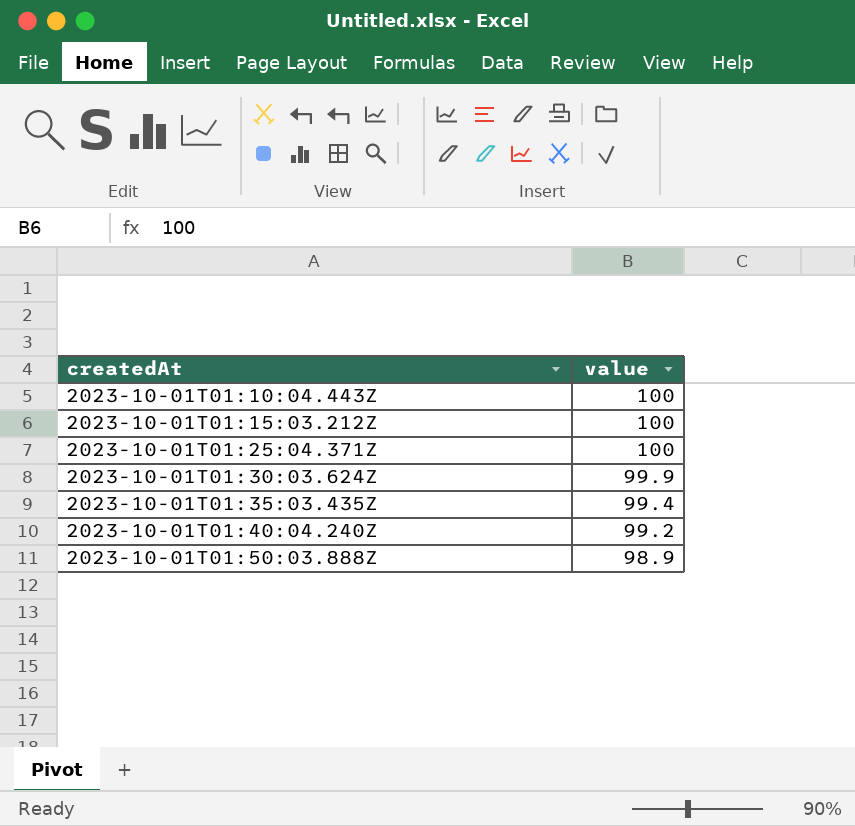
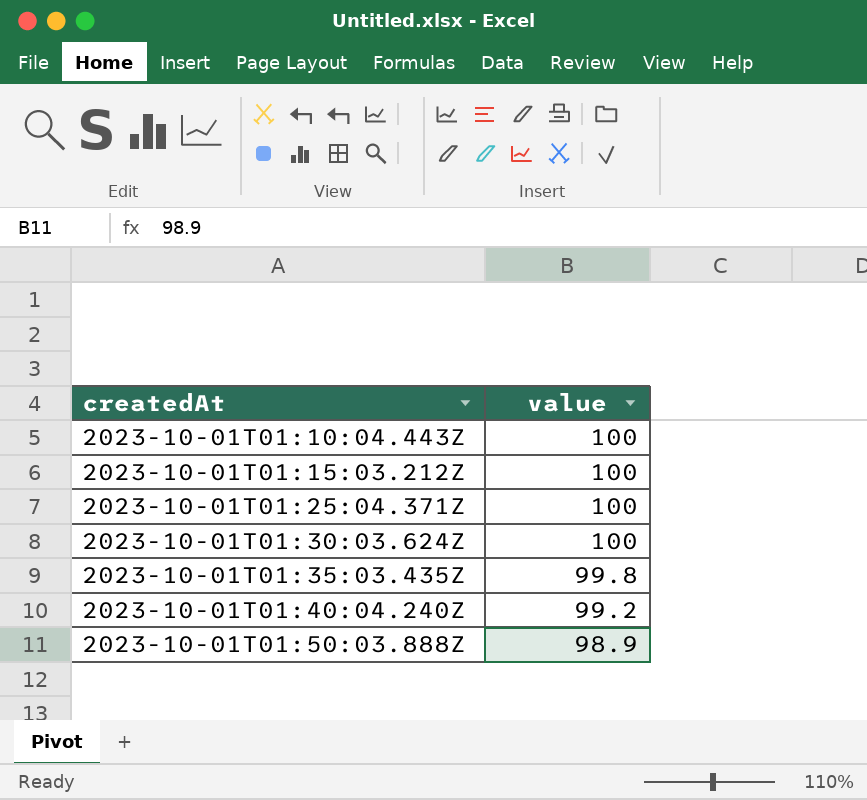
2023-10-01T01:30:03.624Z | value: 99.9 -> 100
2023-10-01T01:35:03.435Z | value: 99.4 -> 99.8

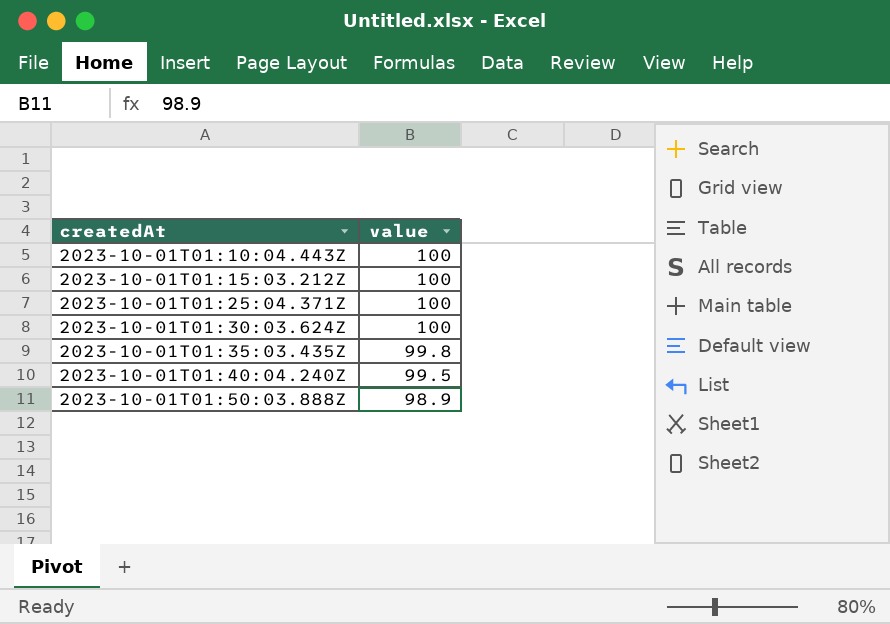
2023-10-01T01:40:04.240Z | value: 99.2 -> 99.5

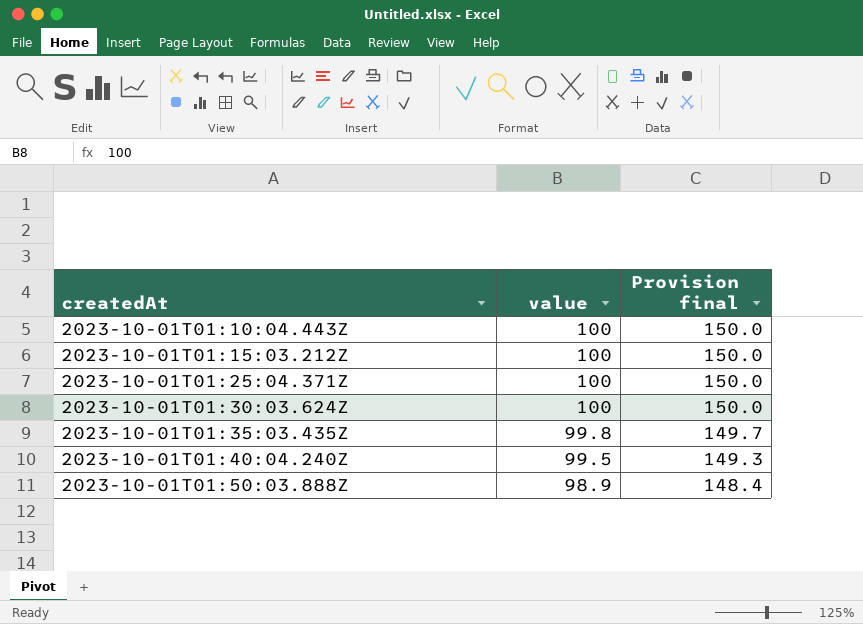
column Provision final | formula: none -> [value] * 1.5

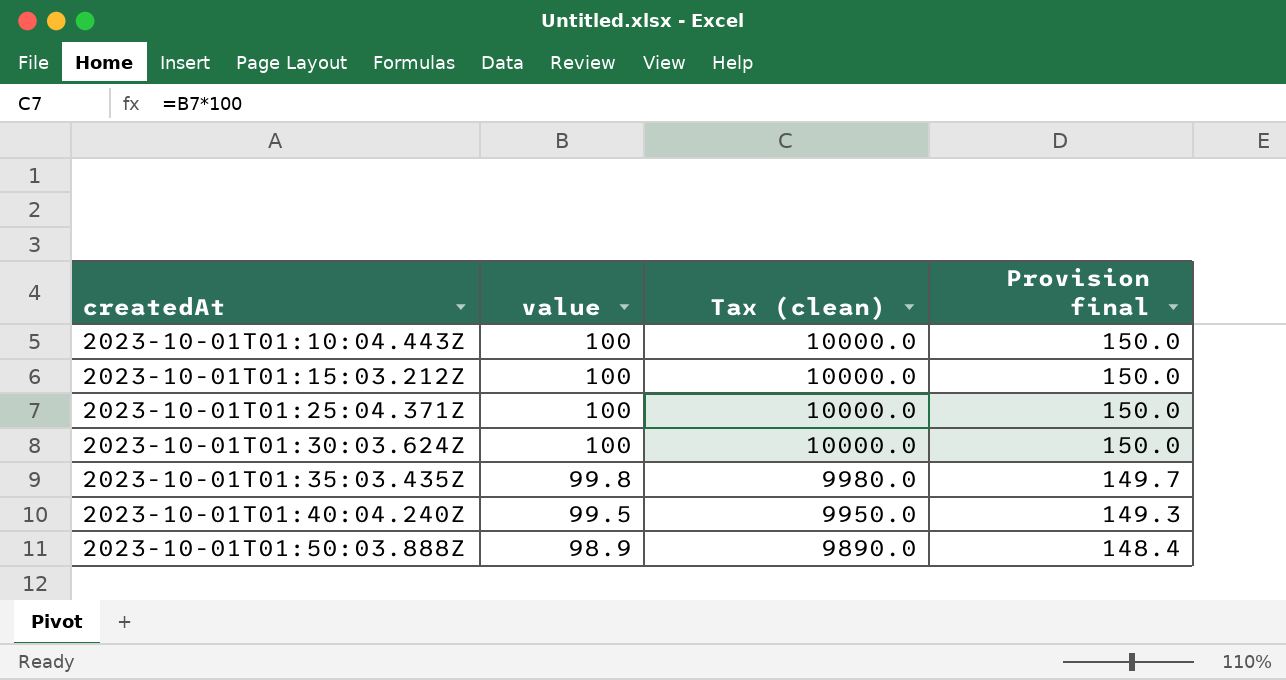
column Tax (clean) | formula: none -> [value] * 100

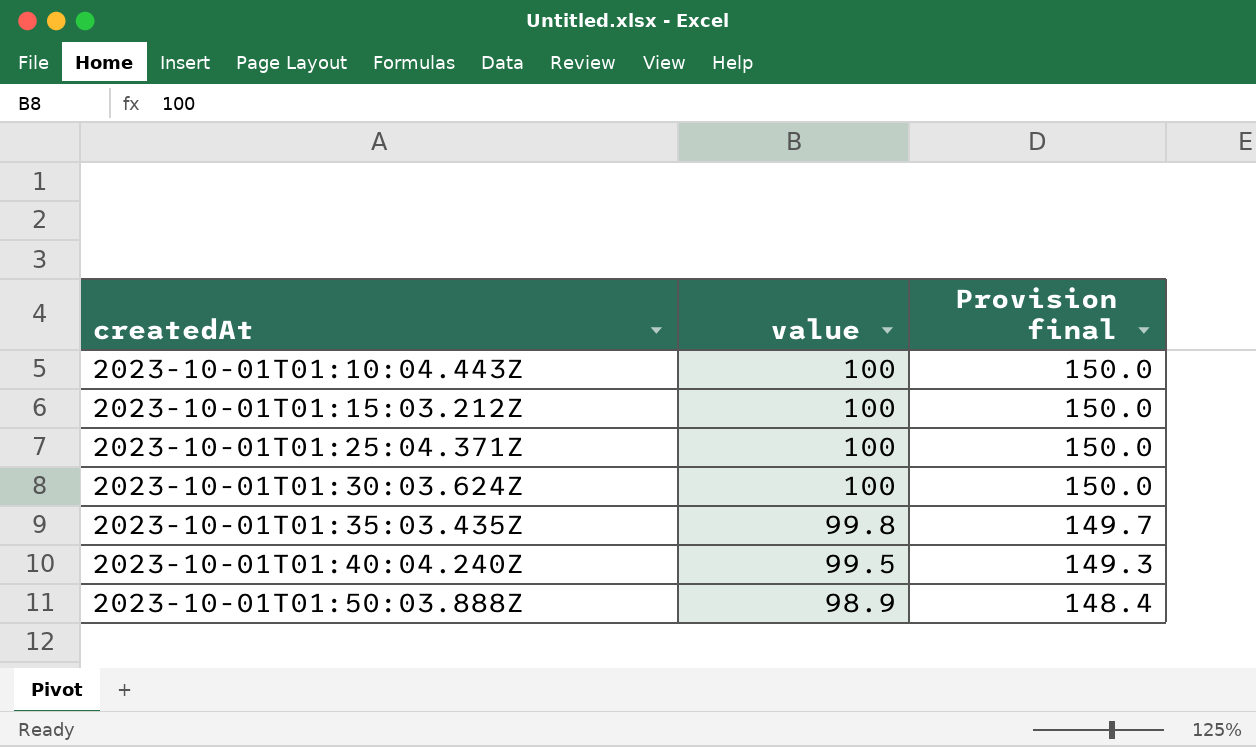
column Tax (clean) | formula: [value] * 100 -> none

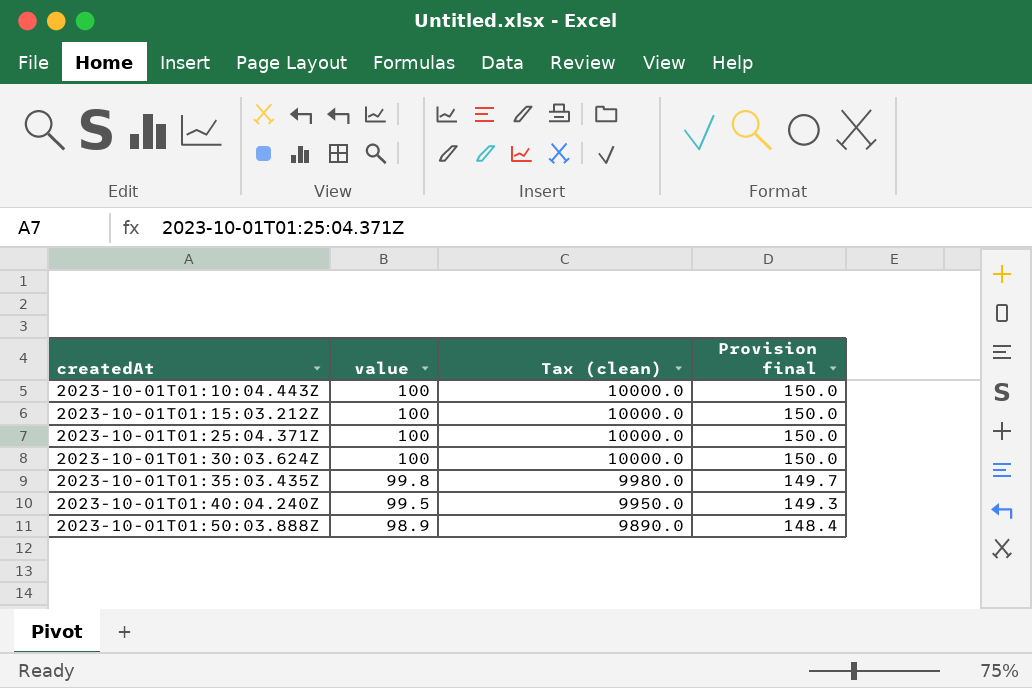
column Tax (clean) | formula: none -> [value] * 100

